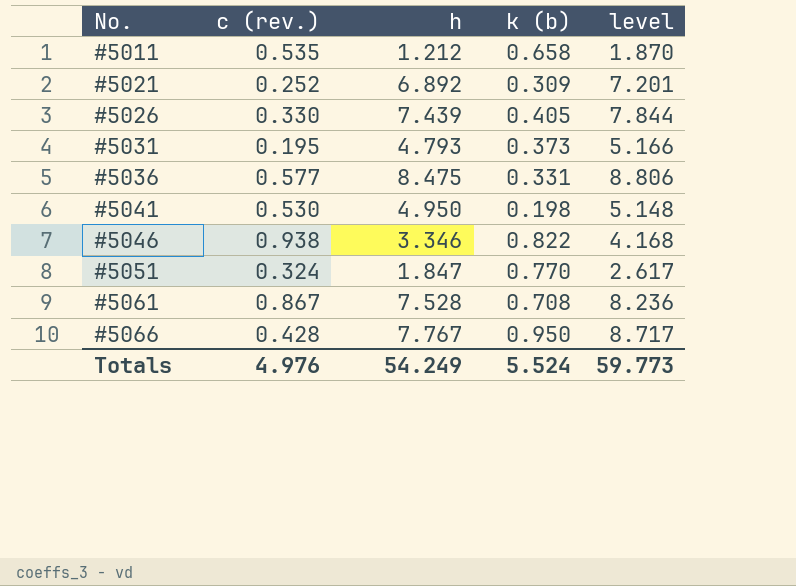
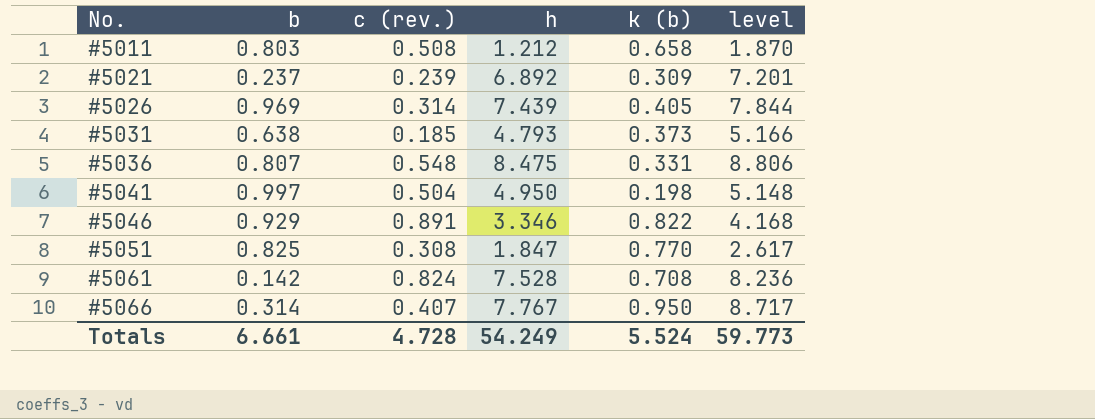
column b | position: none -> 2
#5011 | c (rev.): 0.535 -> 0.508
#5021 | c (rev.): 0.252 -> 0.239
#5026 | c (rev.): 0.330 -> 0.314
#5031 | c (rev.): 0.195 -> 0.185
#5036 | c (rev.): 0.577 -> 0.548
#5041 | c (rev.): 0.530 -> 0.504
#5046 | c (rev.): 0.938 -> 0.891
#5051 | c (rev.): 0.324 -> 0.308
#5061 | c (rev.): 0.867 -> 0.824
#5066 | c (rev.): 0.428 -> 0.407
Totals | c (rev.): 4.976 -> 4.728

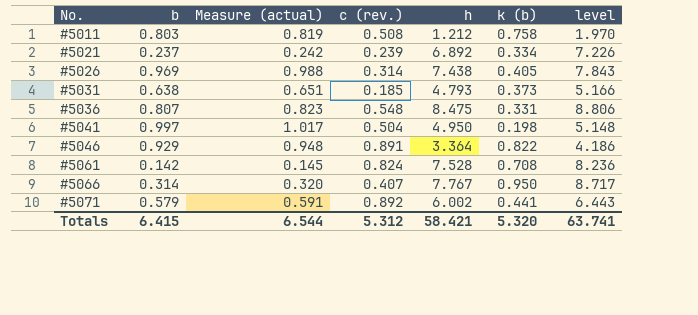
column Measure (actual) | formula: none -> [b] * 1.02
row #5051: 0.825 | 0.308 | 1.847 | 0.770 | 2.617 -> none
#5011 | k (b): 0.658 -> 0.758
#5011 | level: 1.870 -> 1.970
#5021 | k (b): 0.309 -> 0.334
#5021 | level: 7.201 -> 7.226
#5026 | h: 7.439 -> 7.438
#5026 | level: 7.844 -> 7.843
#5046 | h: 3.346 -> 3.364
#5046 | level: 4.168 -> 4.186
row #5071: none -> 0.579 | 0.591 | 0.892 | 6.002 | 0.441 | 6.443
Totals | b: 6.661 -> 6.415
Totals | c (rev.): 4.728 -> 5.312
Totals | h: 54.249 -> 58.421
Totals | k (b): 5.524 -> 5.320
Totals | level: 59.773 -> 63.741

